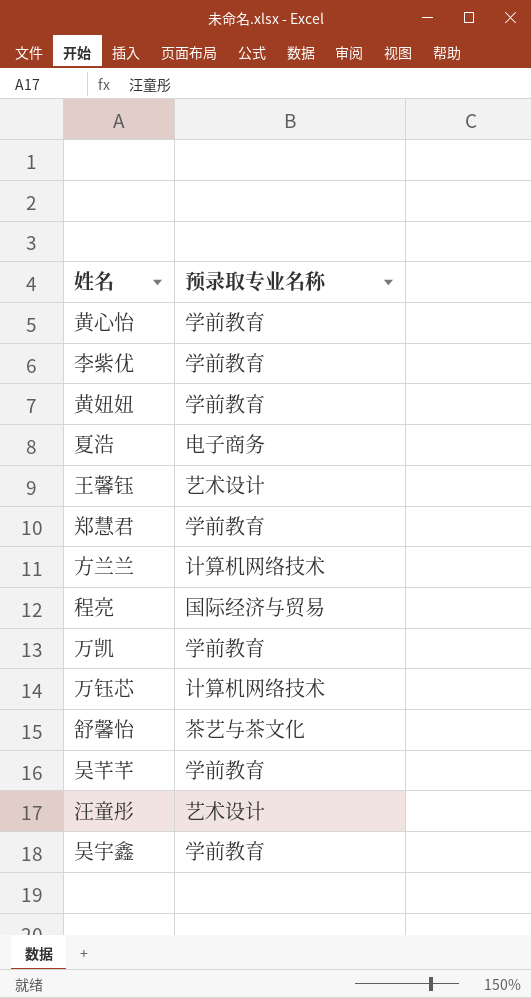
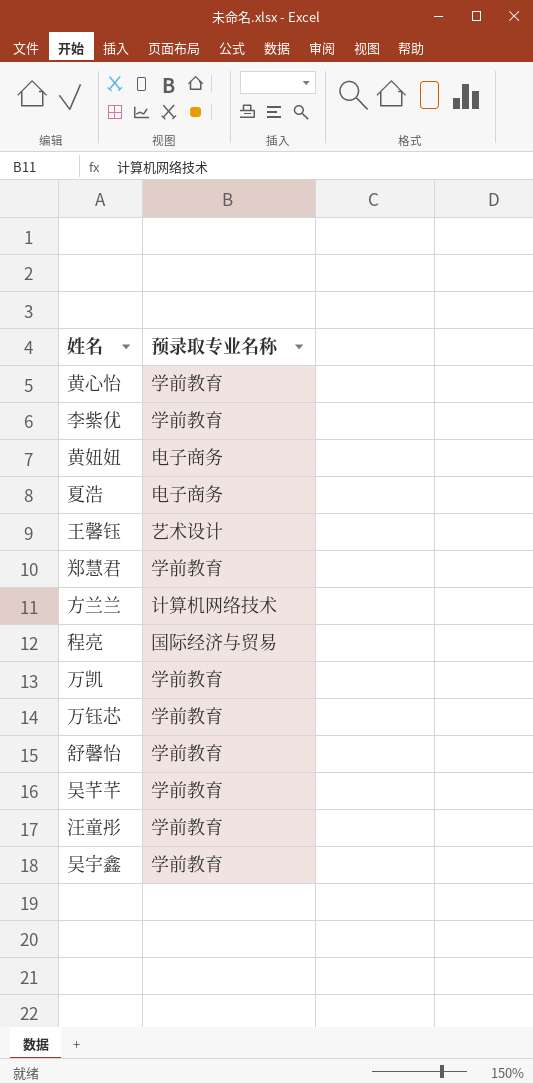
黄妞妞 | 预录取专业名称: 学前教育 -> 电子商务
万钰芯 | 预录取专业名称: 计算机网络技术 -> 学前教育
舒馨怡 | 预录取专业名称: 茶艺与茶文化 -> 学前教育
汪童彤 | 预录取专业名称: 艺术设计 -> 学前教育

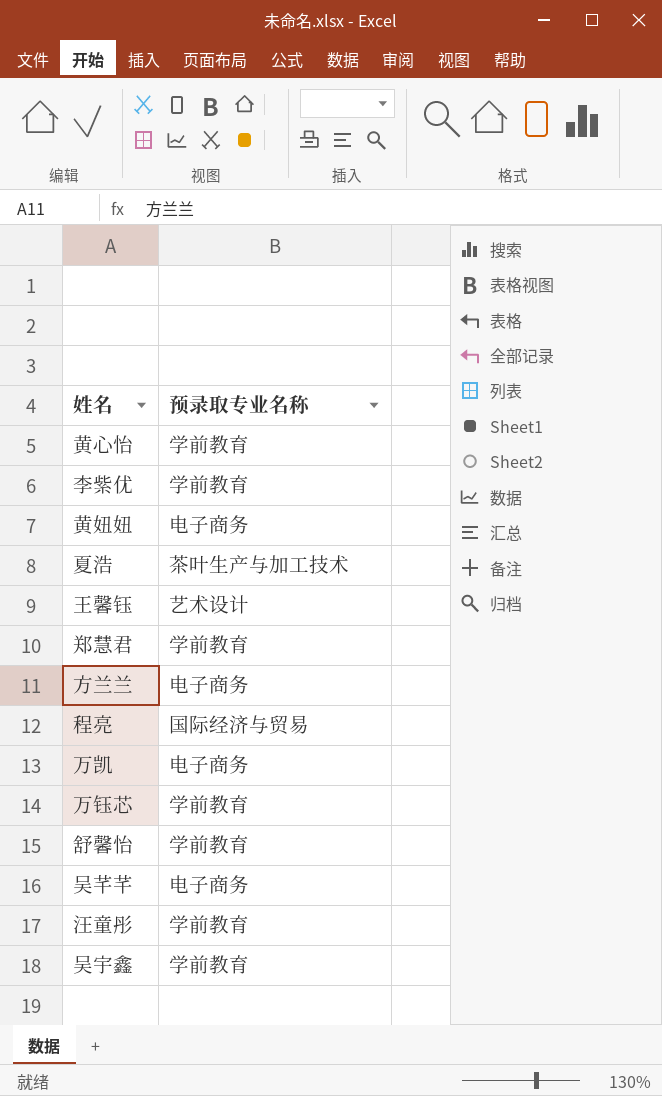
夏浩 | 预录取专业名称: 电子商务 -> 茶叶生产与加工技术
方兰兰 | 预录取专业名称: 计算机网络技术 -> 电子商务
万凯 | 预录取专业名称: 学前教育 -> 电子商务
吴芊芊 | 预录取专业名称: 学前教育 -> 电子商务

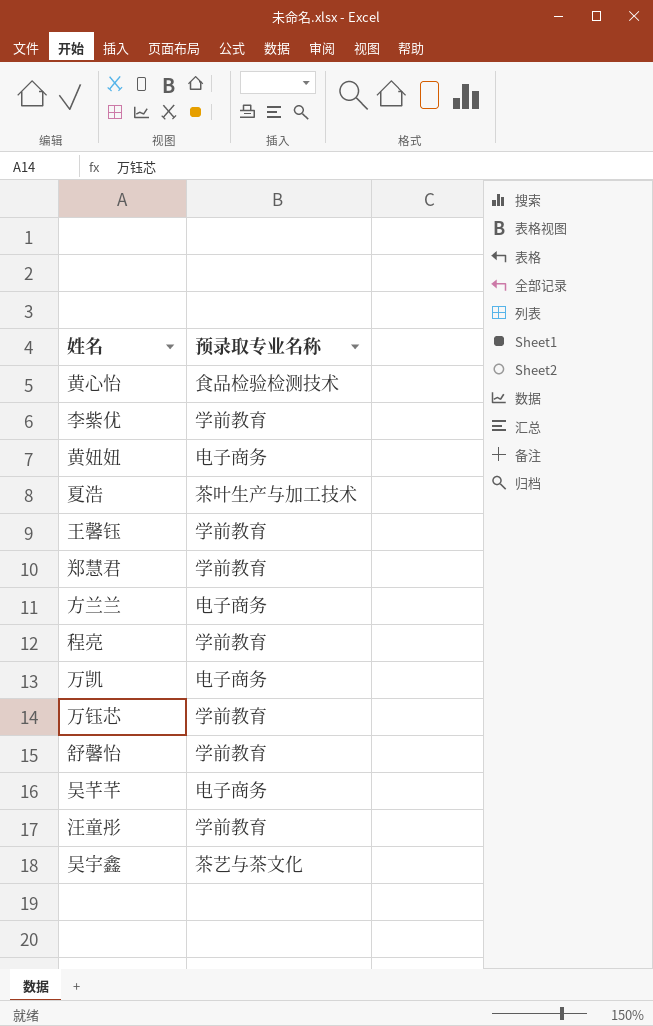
黄心怡 | 预录取专业名称: 学前教育 -> 食品检验检测技术
王馨钰 | 预录取专业名称: 艺术设计 -> 学前教育
程亮 | 预录取专业名称: 国际经济与贸易 -> 学前教育
吴宇鑫 | 预录取专业名称: 学前教育 -> 茶艺与茶文化

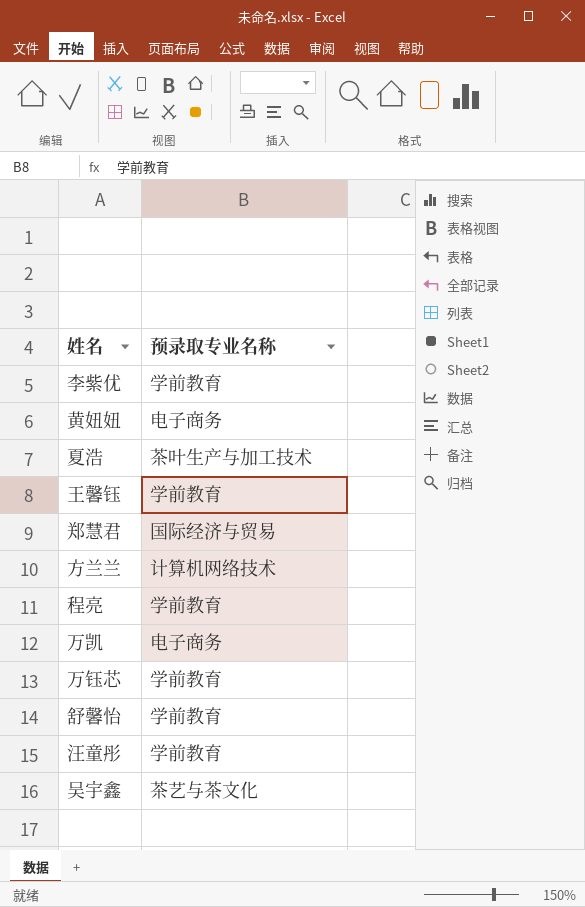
row 黄心怡: 食品检验检测技术 -> none
row 吴芊芊: 电子商务 -> none
郑慧君 | 预录取专业名称: 学前教育 -> 国际经济与贸易
方兰兰 | 预录取专业名称: 电子商务 -> 计算机网络技术

